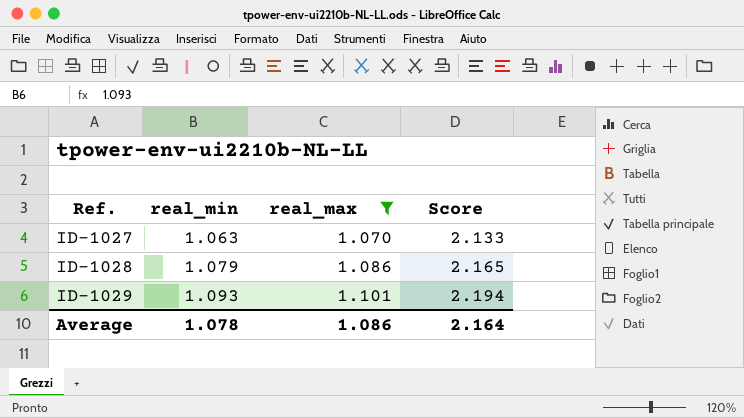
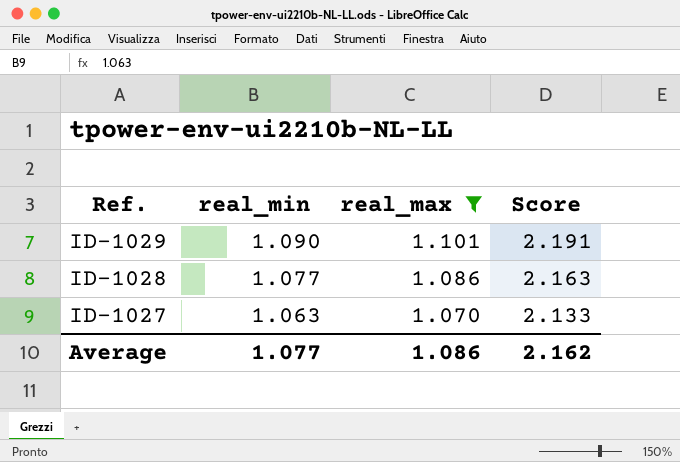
row order: Ref. ascending -> Ref. descending
ID-1029 | real_min: 1.093 -> 1.090
ID-1029 | Score: 2.194 -> 2.191
ID-1028 | real_min: 1.079 -> 1.077
ID-1028 | Score: 2.165 -> 2.163
Average | real_min: 1.078 -> 1.077
Average | Score: 2.164 -> 2.162

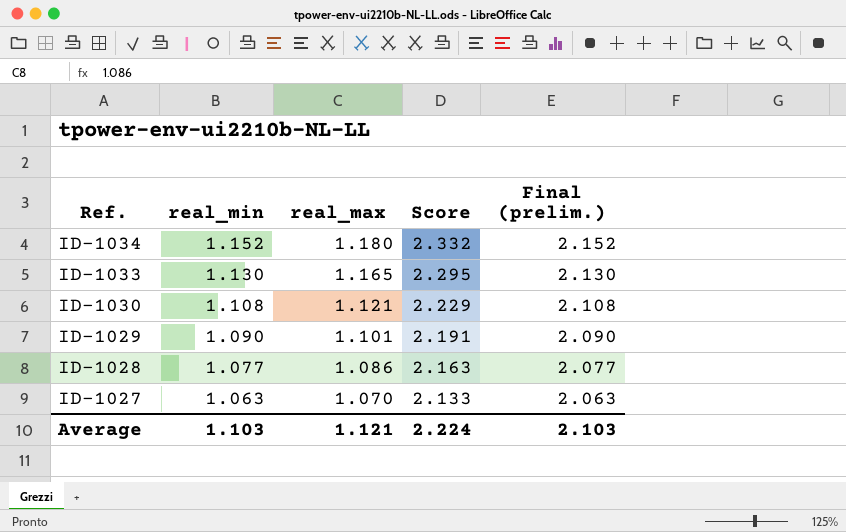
filter: real_max <= 1.101 -> none
column Final (prelim.) | formula: none -> [real_min] + 1
Average | real_min: 1.077 -> 1.103
Average | real_max: 1.086 -> 1.121
Average | Score: 2.162 -> 2.224

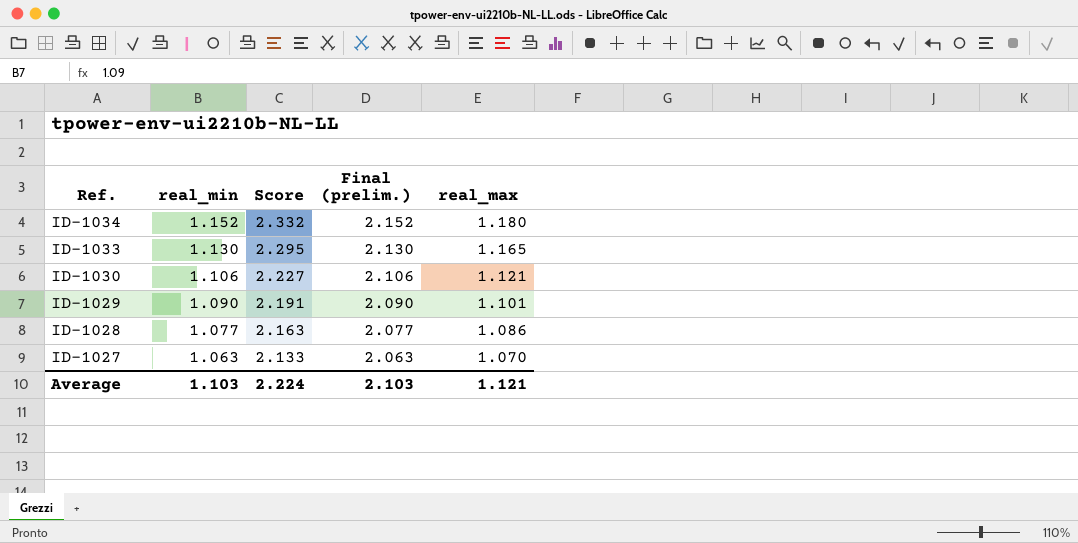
column real_max | position: 3 -> 5
ID-1030 | real_min: 1.108 -> 1.106
ID-1030 | Score: 2.229 -> 2.227
ID-1030 | Final (prelim.): 2.108 -> 2.106

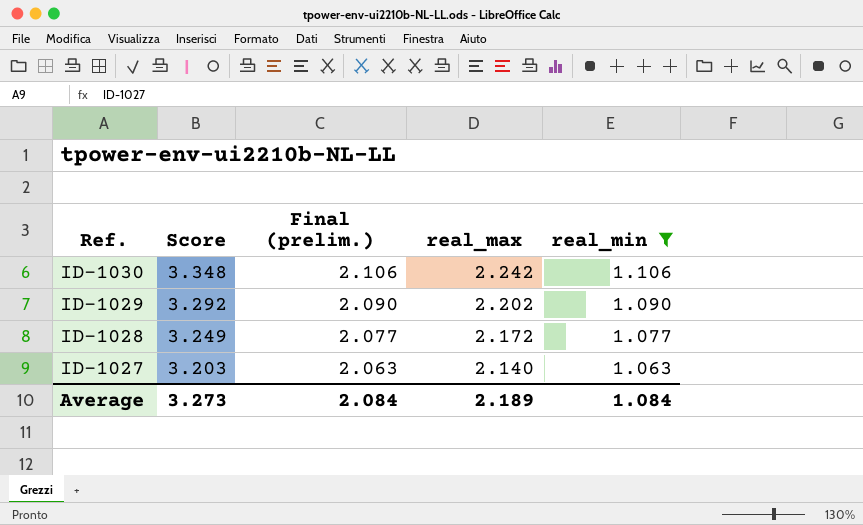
filter: none -> real_min <= 1.106
column real_min | position: 2 -> 5
ID-1030 | Score: 2.227 -> 3.348
ID-1030 | real_max: 1.121 -> 2.242
ID-1029 | Score: 2.191 -> 3.292
ID-1029 | real_max: 1.101 -> 2.202
ID-1028 | Score: 2.163 -> 3.249
ID-1028 | real_max: 1.086 -> 2.172
ID-1027 | Score: 2.133 -> 3.203
ID-1027 | real_max: 1.070 -> 2.140
Average | Score: 2.224 -> 3.273
Average | Final (prelim.): 2.103 -> 2.084
Average | real_max: 1.121 -> 2.189
Average | real_min: 1.103 -> 1.084

